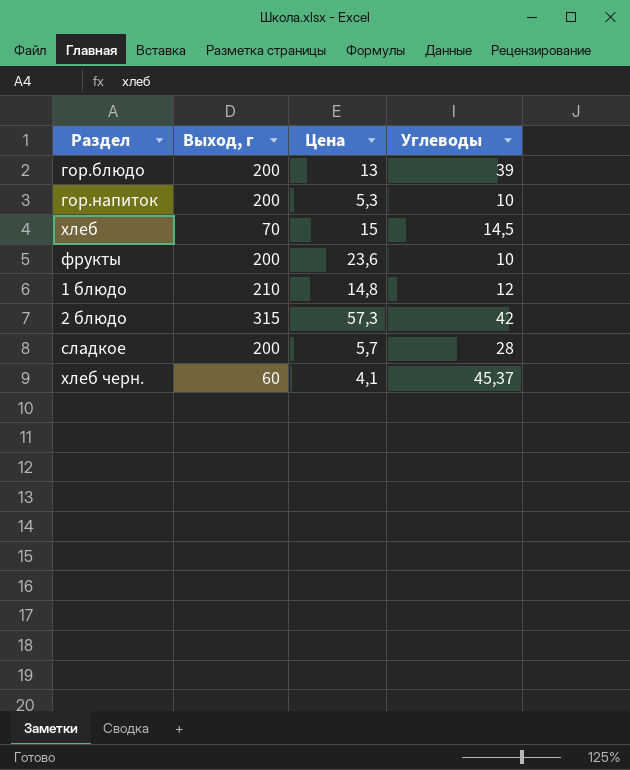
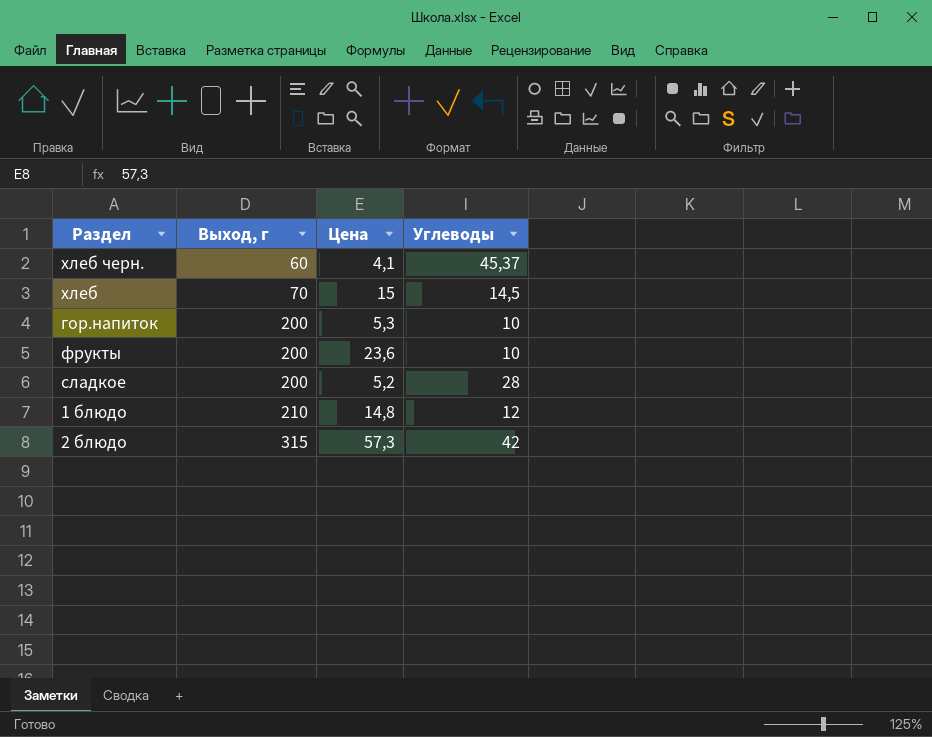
row order: none -> Выход, г ascending
row гор.блюдо: 200 | 13 | 39 -> none
сладкое | Цена: 5,7 -> 5,2

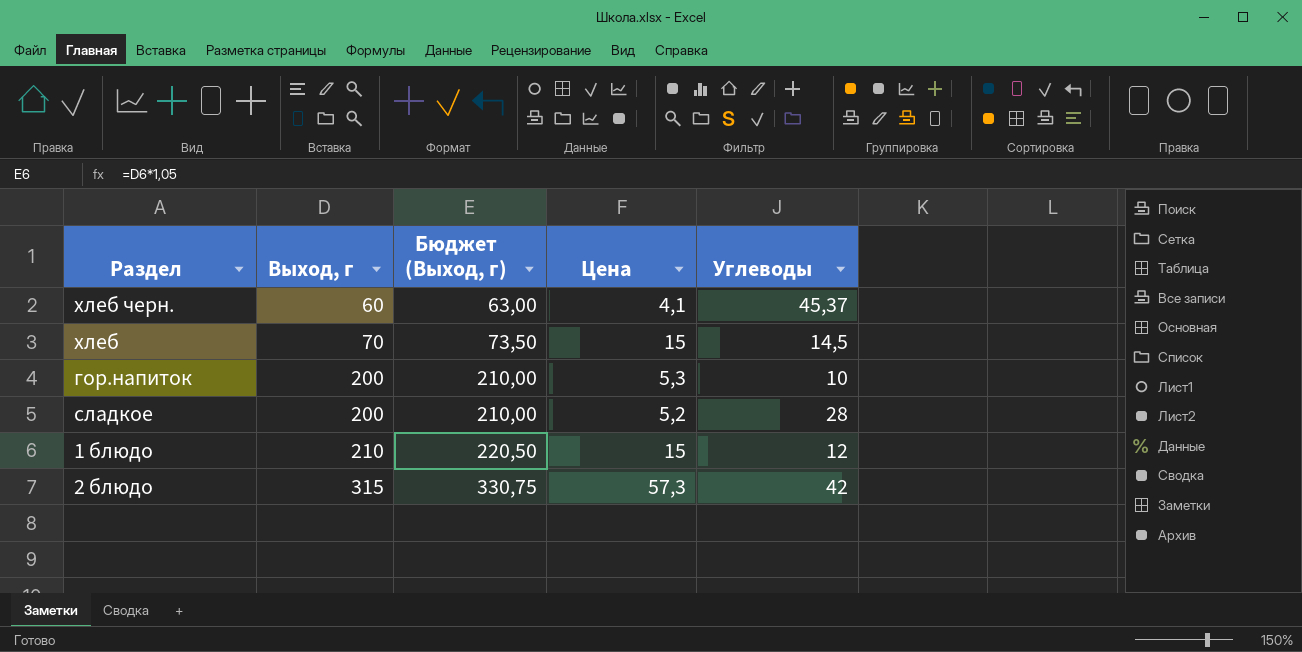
column Бюджет (Выход, г) | formula: none -> [Выход, г] * 1,05
row фрукты: 200 | 23,6 | 10 -> none
1 блюдо | Цена: 14,8 -> 15

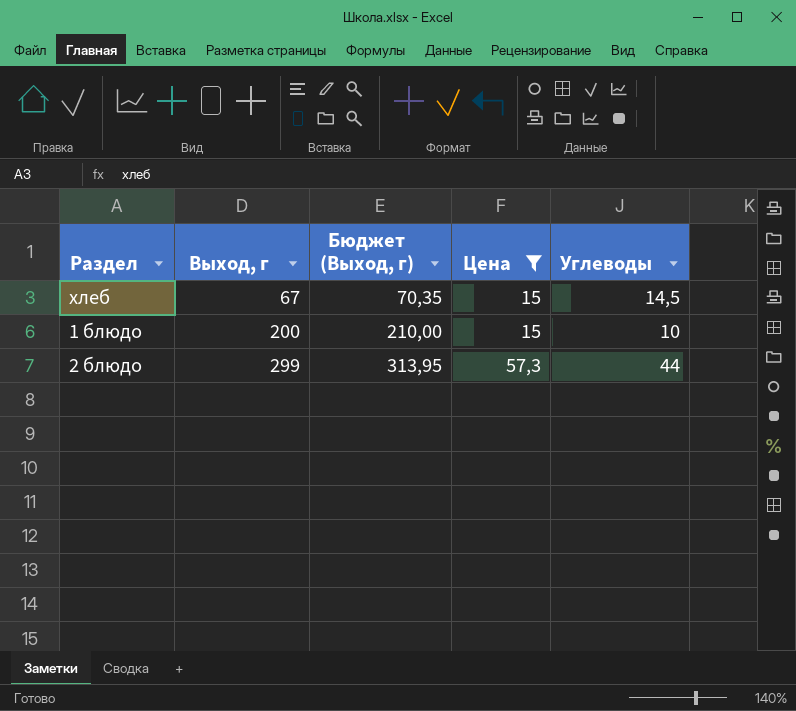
filter: none -> Цена >= 15
хлеб | Выход, г: 70 -> 67
хлеб | Бюджет (Выход, г): 73,50 -> 70,35
1 блюдо | Выход, г: 210 -> 200
1 блюдо | Бюджет (Выход, г): 220,50 -> 210,00
1 блюдо | Углеводы: 12 -> 10
2 блюдо | Выход, г: 315 -> 299
2 блюдо | Бюджет (Выход, г): 330,75 -> 313,95
2 блюдо | Углеводы: 42 -> 44

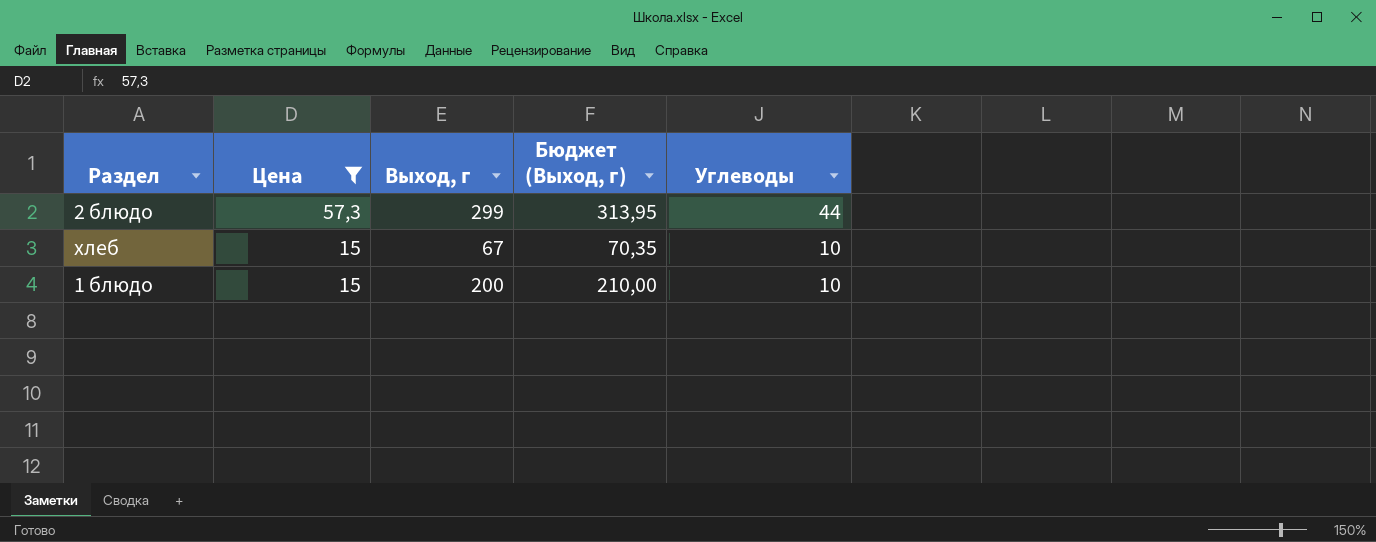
row order: Выход, г ascending -> Цена descending
column Цена | position: 4 -> 2
хлеб | Углеводы: 14,5 -> 10

